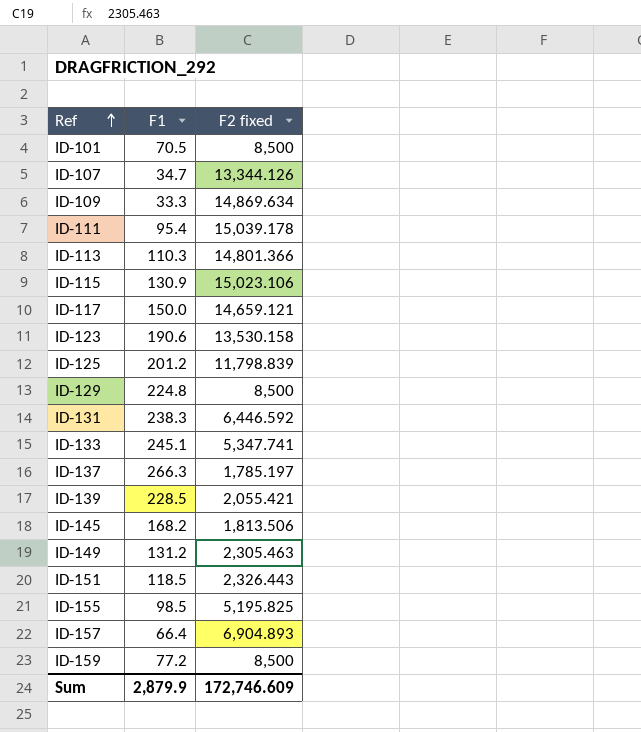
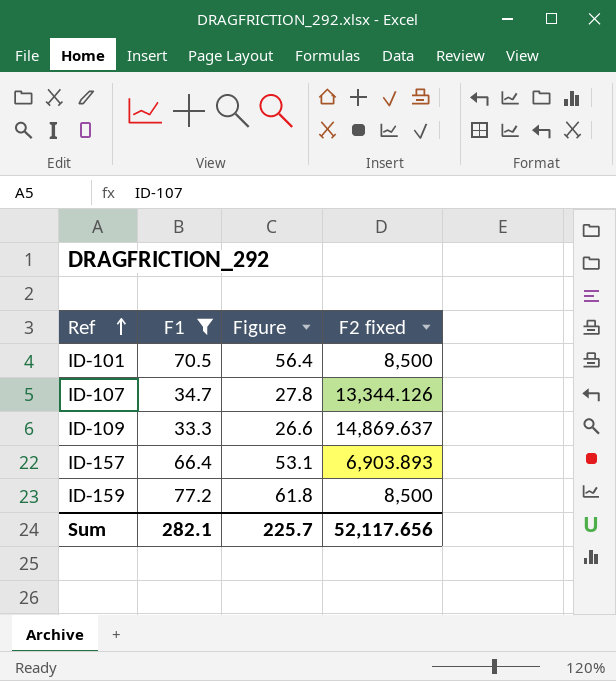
filter: none -> F1 <= 77.2
column Figure | formula: none -> [F1] * 0.8
ID-109 | F2 fixed: 14,869.634 -> 14,869.637
ID-157 | F2 fixed: 6,904.893 -> 6,903.893
Sum | F1: 2,879.9 -> 282.1
Sum | F2 fixed: 172,746.609 -> 52,117.656

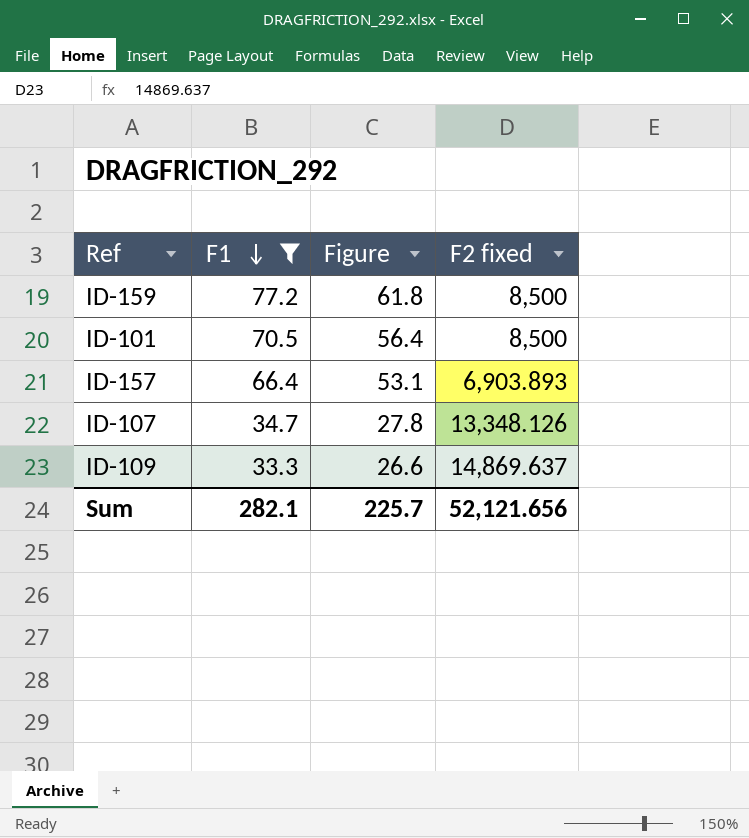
row order: Ref ascending -> F1 descending
ID-107 | F2 fixed: 13,344.126 -> 13,348.126
Sum | F2 fixed: 52,117.656 -> 52,121.656

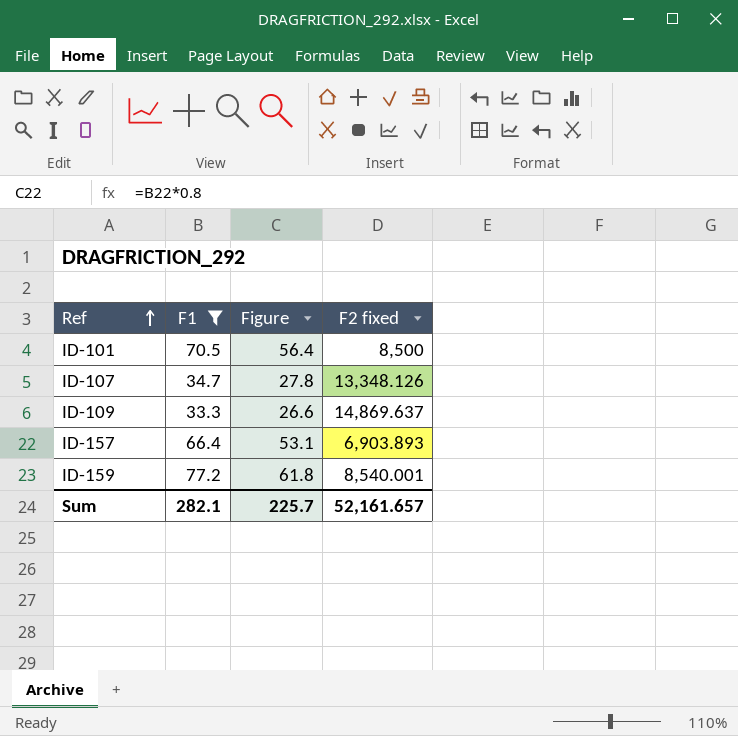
row order: F1 descending -> Ref ascending
ID-159 | F2 fixed: 8,500 -> 8,540.001
Sum | F2 fixed: 52,121.656 -> 52,161.657

